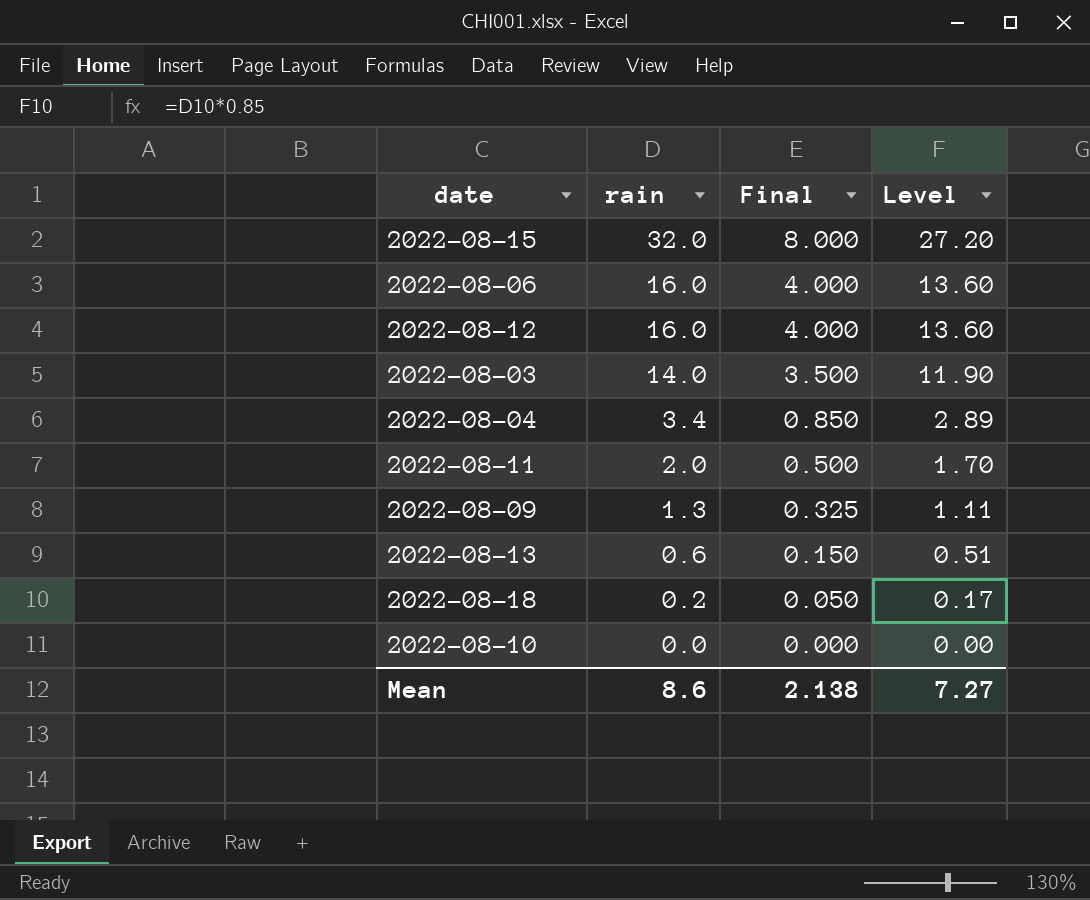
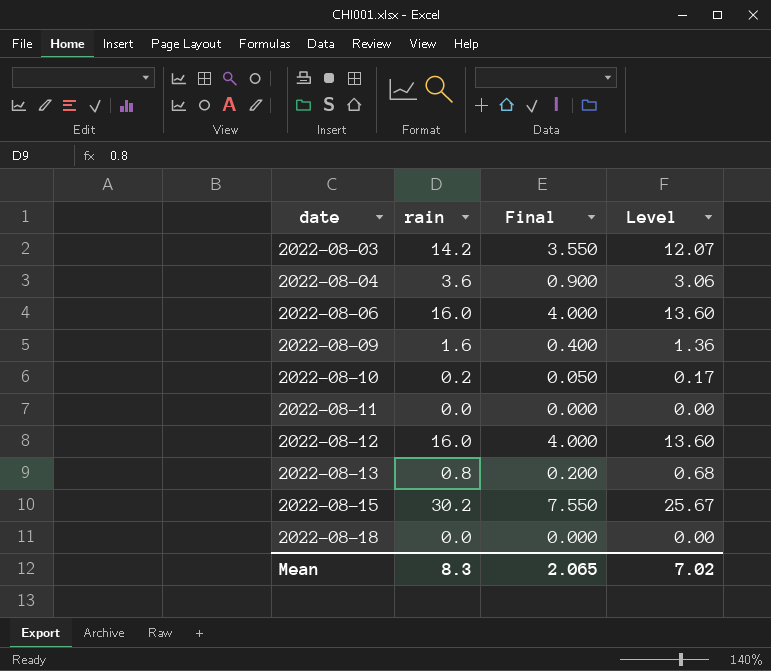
row order: rain descending -> date ascending
2022-08-03 | rain: 14.0 -> 14.2
2022-08-03 | Final: 3.500 -> 3.550
2022-08-03 | Level: 11.90 -> 12.07
2022-08-04 | rain: 3.4 -> 3.6
2022-08-04 | Final: 0.850 -> 0.900
2022-08-04 | Level: 2.89 -> 3.06
2022-08-09 | rain: 1.3 -> 1.6
2022-08-09 | Final: 0.325 -> 0.400
2022-08-09 | Level: 1.11 -> 1.36
2022-08-10 | rain: 0.0 -> 0.2
2022-08-10 | Final: 0.000 -> 0.050
2022-08-10 | Level: 0.00 -> 0.17
2022-08-11 | rain: 2.0 -> 0.0
2022-08-11 | Final: 0.500 -> 0.000
2022-08-11 | Level: 1.70 -> 0.00
2022-08-13 | rain: 0.6 -> 0.8
2022-08-13 | Final: 0.150 -> 0.200
2022-08-13 | Level: 0.51 -> 0.68
2022-08-15 | rain: 32.0 -> 30.2
2022-08-15 | Final: 8.000 -> 7.550
2022-08-15 | Level: 27.20 -> 25.67
2022-08-18 | rain: 0.2 -> 0.0
2022-08-18 | Final: 0.050 -> 0.000
2022-08-18 | Level: 0.17 -> 0.00
Mean | rain: 8.6 -> 8.3
Mean | Final: 2.138 -> 2.065
Mean | Level: 7.27 -> 7.02

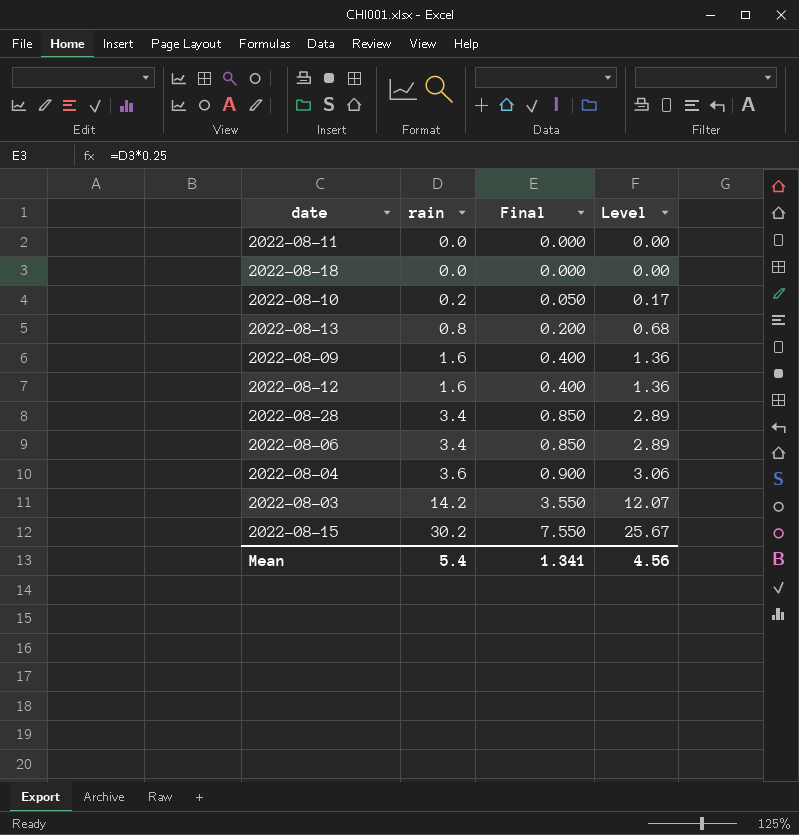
row order: date ascending -> rain ascending
2022-08-12 | rain: 16.0 -> 1.6
2022-08-12 | Final: 4.000 -> 0.400
2022-08-12 | Level: 13.60 -> 1.36
row 2022-08-28: none -> 3.4 | 0.850 | 2.89
2022-08-06 | rain: 16.0 -> 3.4
2022-08-06 | Final: 4.000 -> 0.850
2022-08-06 | Level: 13.60 -> 2.89
Mean | rain: 8.3 -> 5.4
Mean | Final: 2.065 -> 1.341
Mean | Level: 7.02 -> 4.56

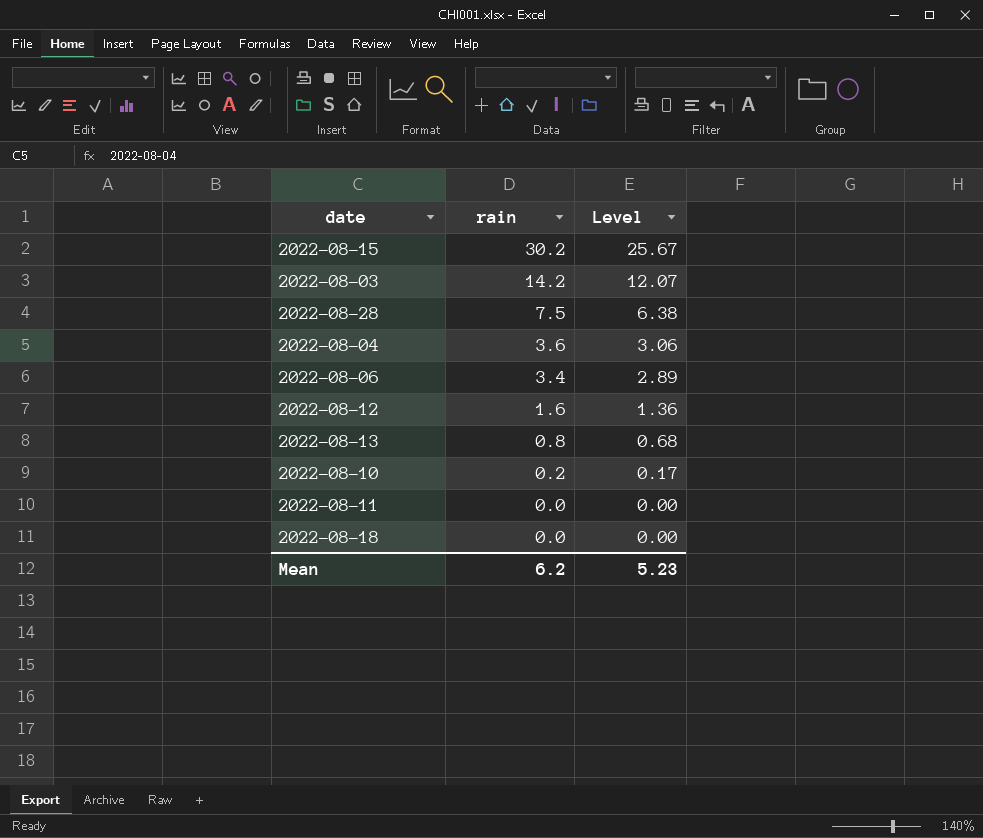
row order: rain ascending -> rain descending
column Final | formula: [rain] * 0.25 -> none
row 2022-08-09: 1.6 | 0.400 | 1.36 -> none
2022-08-28 | rain: 3.4 -> 7.5
2022-08-28 | Level: 2.89 -> 6.38
Mean | rain: 5.4 -> 6.2
Mean | Level: 4.56 -> 5.23

